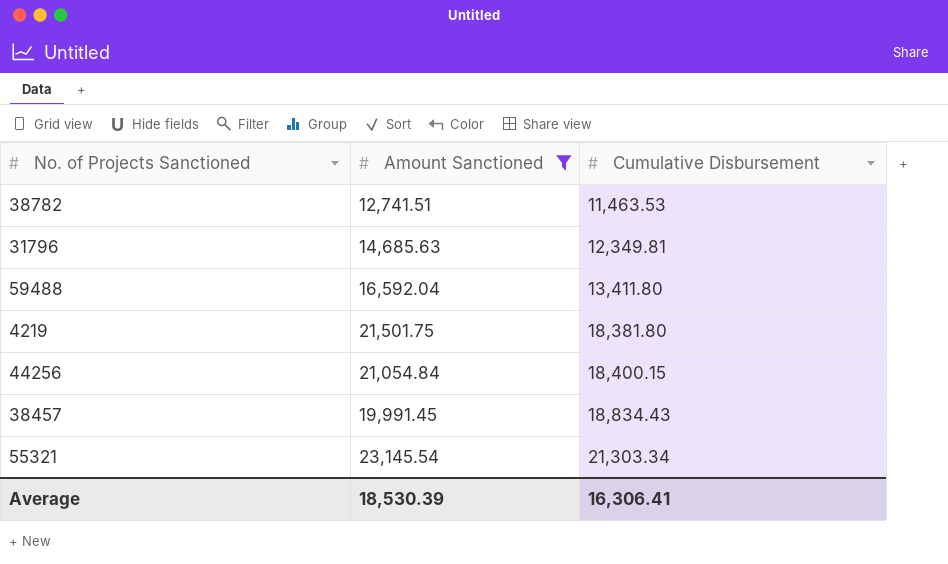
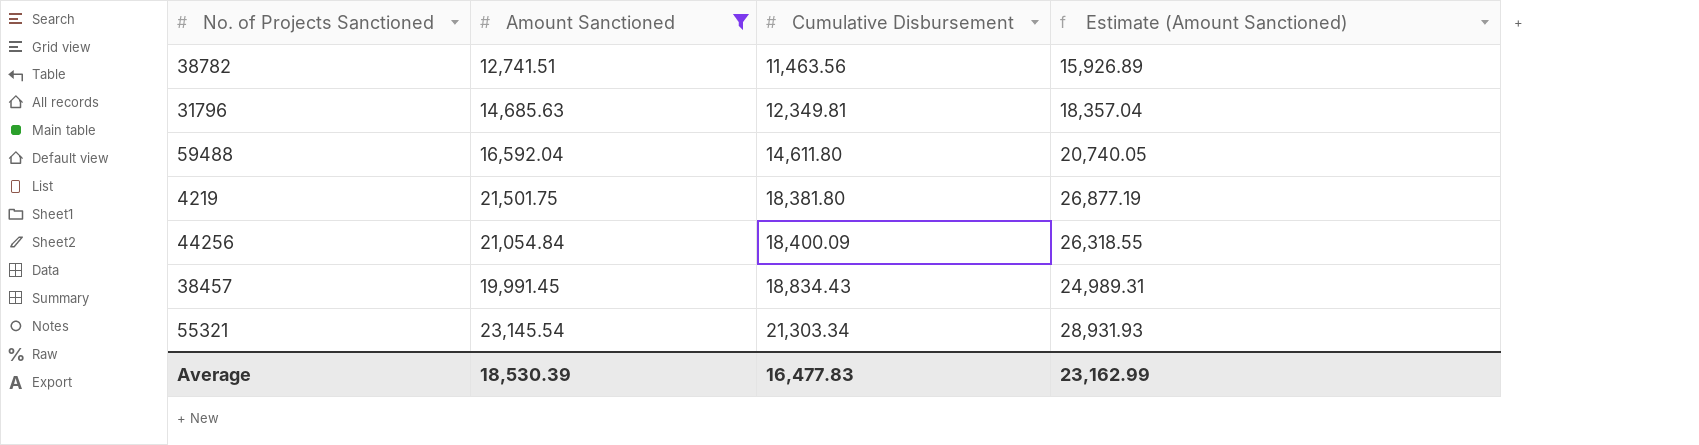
column Estimate (Amount Sanctioned) | formula: none -> [Amount Sanctioned] * 1.25
38782 | Cumulative Disbursement: 11,463.53 -> 11,463.56
59488 | Cumulative Disbursement: 13,411.80 -> 14,611.80
44256 | Cumulative Disbursement: 18,400.15 -> 18,400.09
Average | Cumulative Disbursement: 16,306.41 -> 16,477.83

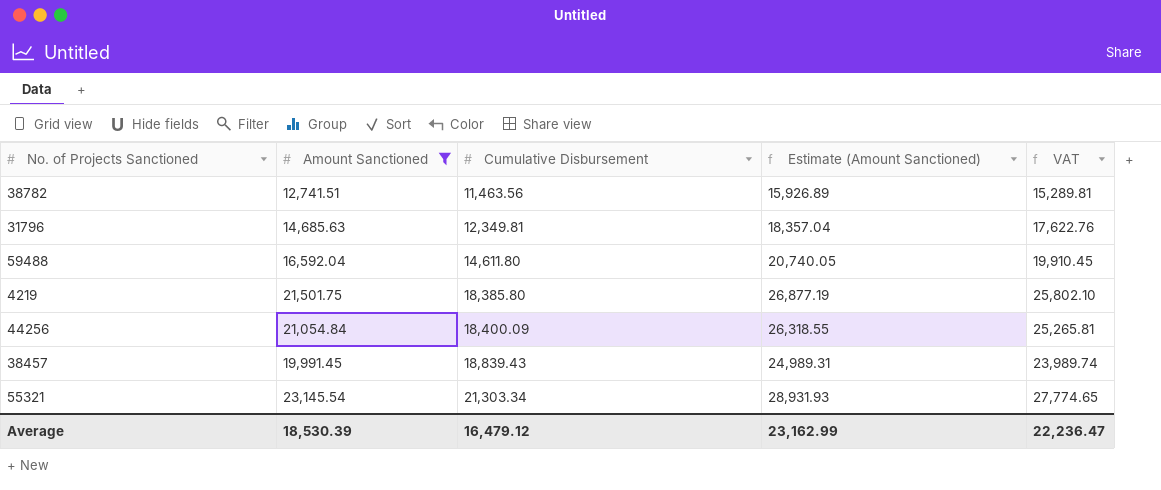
column VAT | formula: none -> [Amount Sanctioned] * 1.2
4219 | Cumulative Disbursement: 18,381.80 -> 18,385.80
38457 | Cumulative Disbursement: 18,834.43 -> 18,839.43
Average | Cumulative Disbursement: 16,477.83 -> 16,479.12

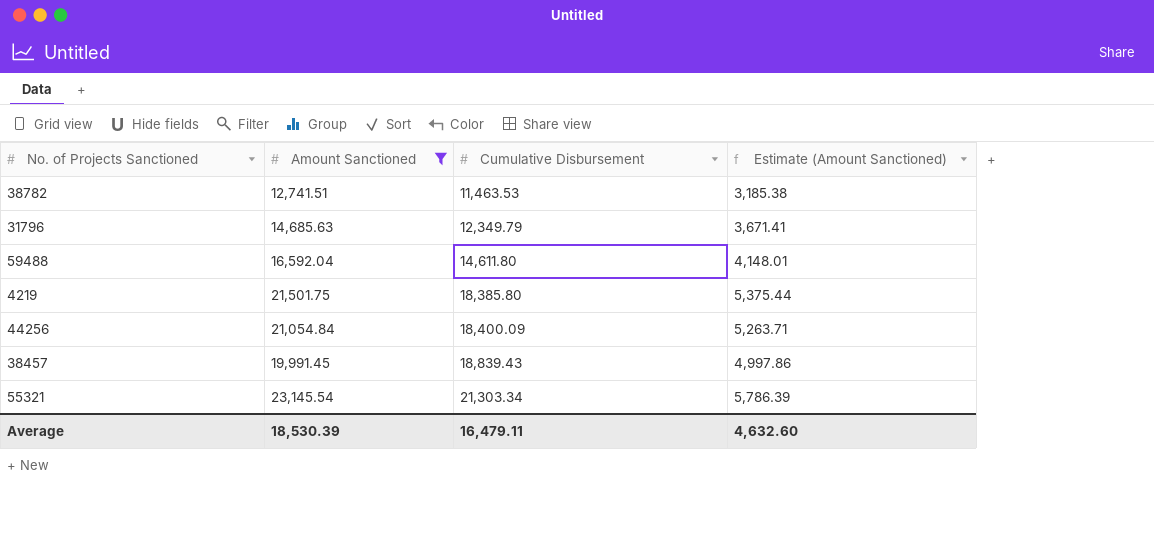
column VAT | formula: [Amount Sanctioned] * 1.2 -> none
column Estimate (Amount Sanctioned) | formula: [Amount Sanctioned] * 1.25 -> [Amount Sanctioned] * 0.25
38782 | Cumulative Disbursement: 11,463.56 -> 11,463.53
31796 | Cumulative Disbursement: 12,349.81 -> 12,349.79
Average | Cumulative Disbursement: 16,479.12 -> 16,479.11
Average | Estimate (Amount Sanctioned): 23,162.99 -> 4,632.60

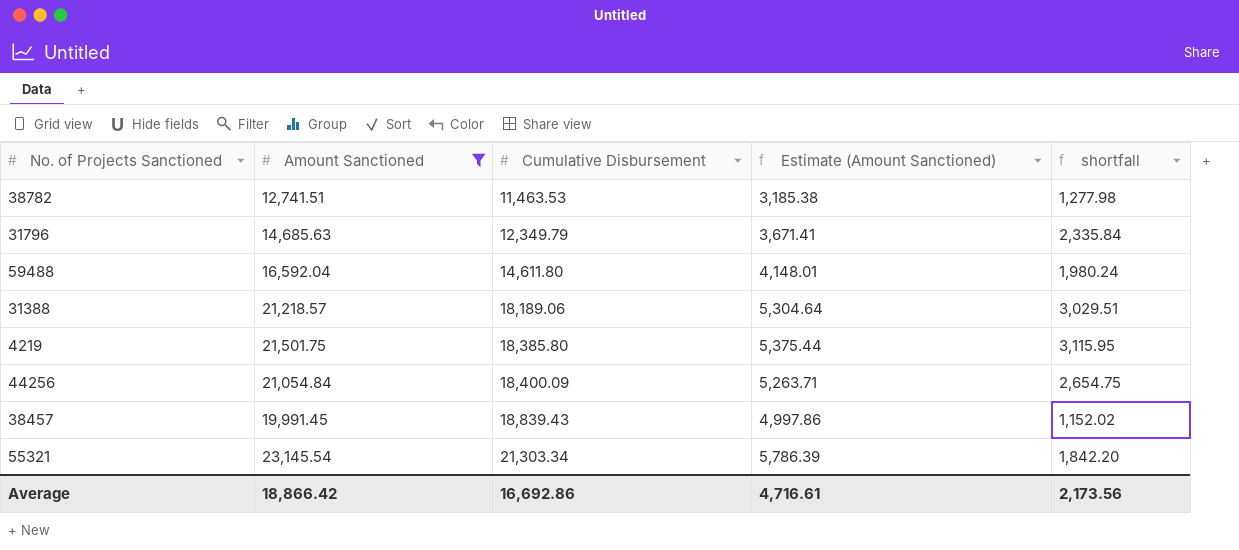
column shortfall | formula: none -> [Amount Sanctioned] - [Cumulative Disbursement]
row 31388: none -> 21,218.57 | 18,189.06 | 5,304.64 | 3,029.51
Average | Amount Sanctioned: 18,530.39 -> 18,866.42
Average | Cumulative Disbursement: 16,479.11 -> 16,692.86
Average | Estimate (Amount Sanctioned): 4,632.60 -> 4,716.61

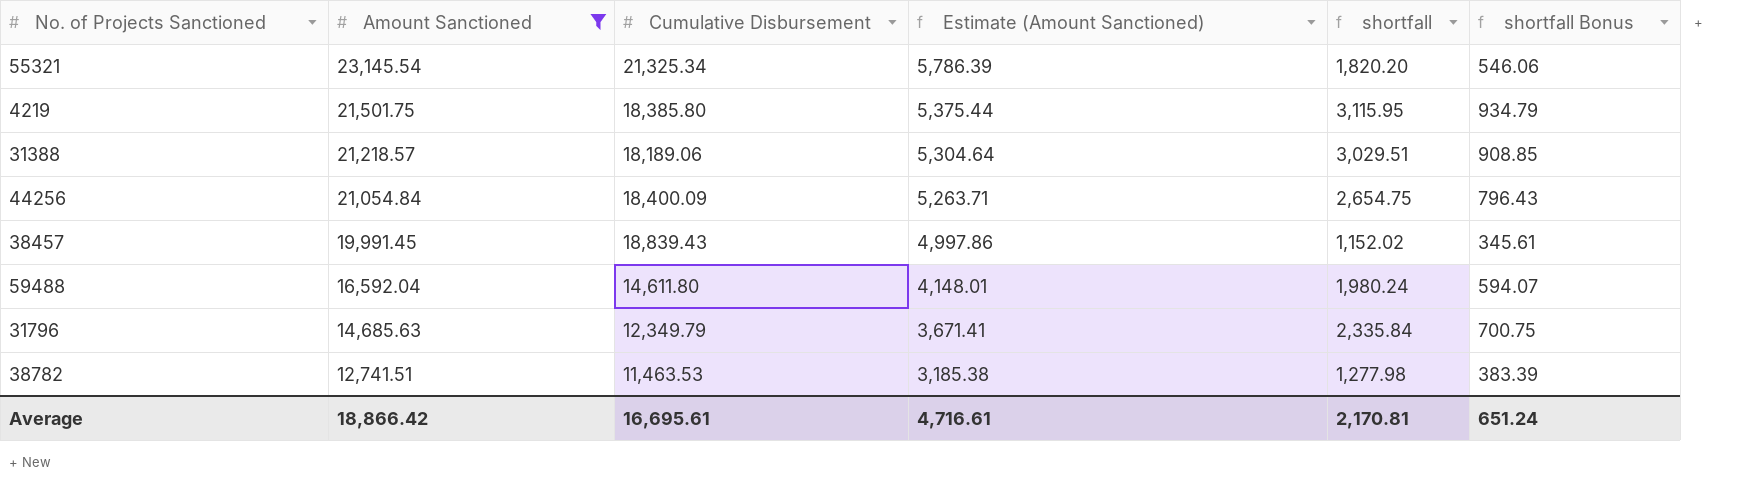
row order: Cumulative Disbursement ascending -> Amount Sanctioned descending
column shortfall Bonus | formula: none -> [shortfall] * 0.3
55321 | Cumulative Disbursement: 21,303.34 -> 21,325.34
55321 | shortfall: 1,842.20 -> 1,820.20
Average | Cumulative Disbursement: 16,692.86 -> 16,695.61
Average | shortfall: 2,173.56 -> 2,170.81

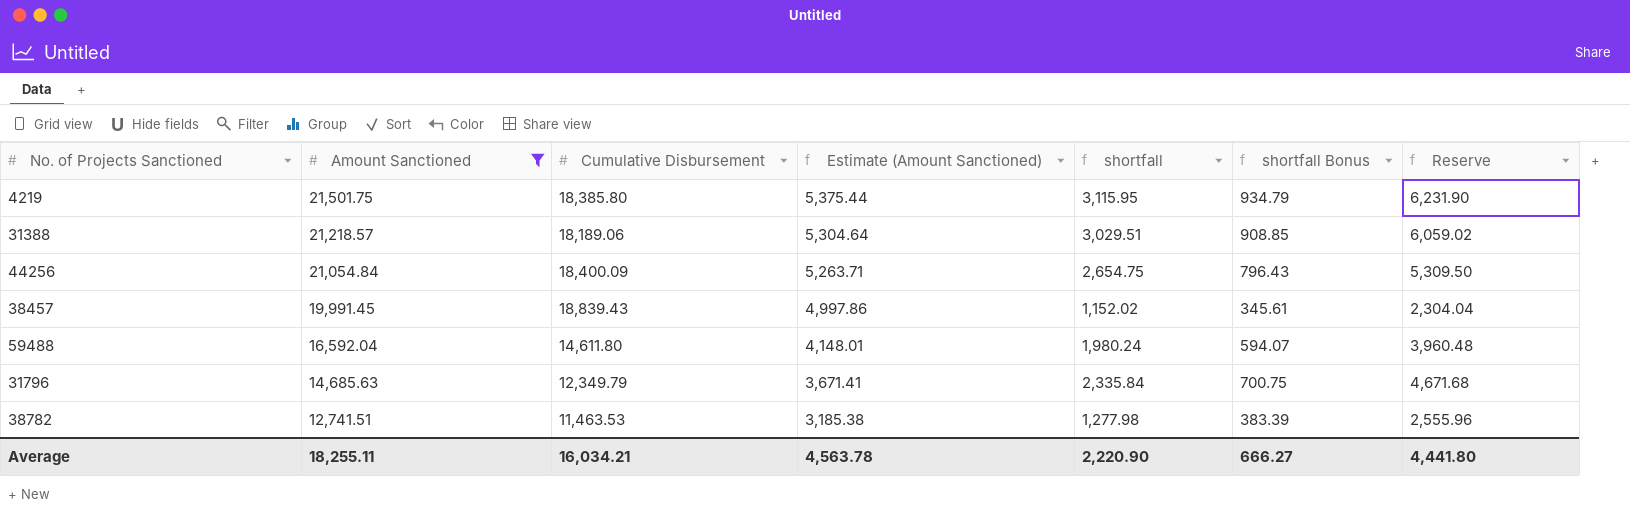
column Reserve | formula: none -> [shortfall] * 2
row 55321: 23,145.54 | 21,325.34 | 5,786.39 | 1,820.20 | 546.06 -> none
Average | Amount Sanctioned: 18,866.42 -> 18,255.11
Average | Cumulative Disbursement: 16,695.61 -> 16,034.21
Average | Estimate (Amount Sanctioned): 4,716.61 -> 4,563.78
Average | shortfall: 2,170.81 -> 2,220.90
Average | shortfall Bonus: 651.24 -> 666.27

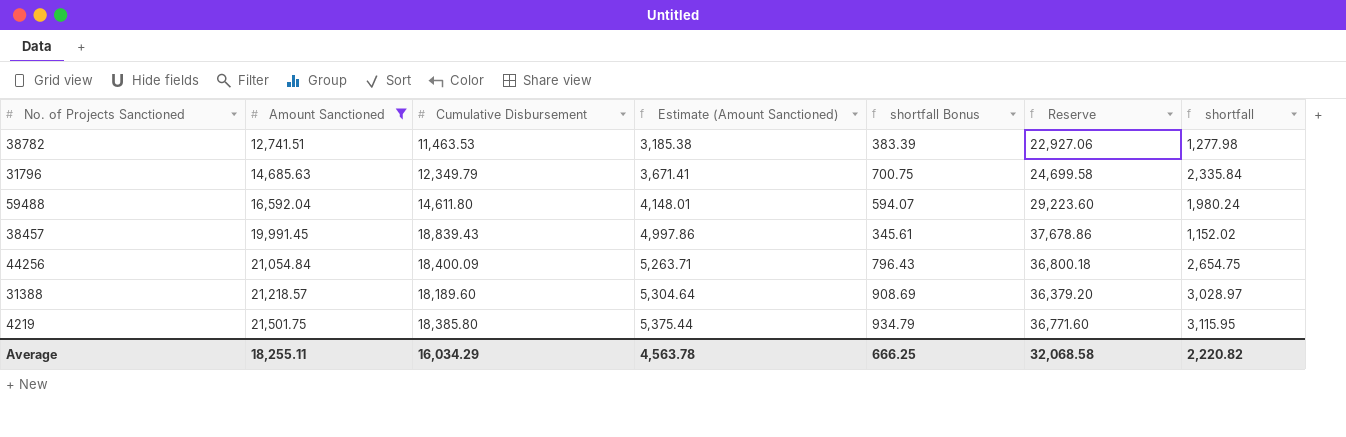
row order: Amount Sanctioned descending -> Amount Sanctioned ascending
column Reserve | formula: [shortfall] * 2 -> [Cumulative Disbursement] * 2
column shortfall | position: 5 -> 7
31388 | Cumulative Disbursement: 18,189.06 -> 18,189.60
31388 | shortfall Bonus: 908.85 -> 908.69
31388 | shortfall: 3,029.51 -> 3,028.97
Average | Cumulative Disbursement: 16,034.21 -> 16,034.29
Average | shortfall Bonus: 666.27 -> 666.25
Average | Reserve: 4,441.80 -> 32,068.58
Average | shortfall: 2,220.90 -> 2,220.82

